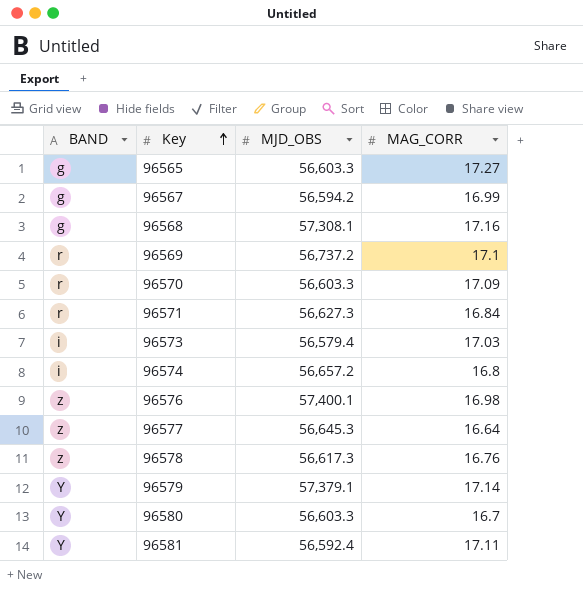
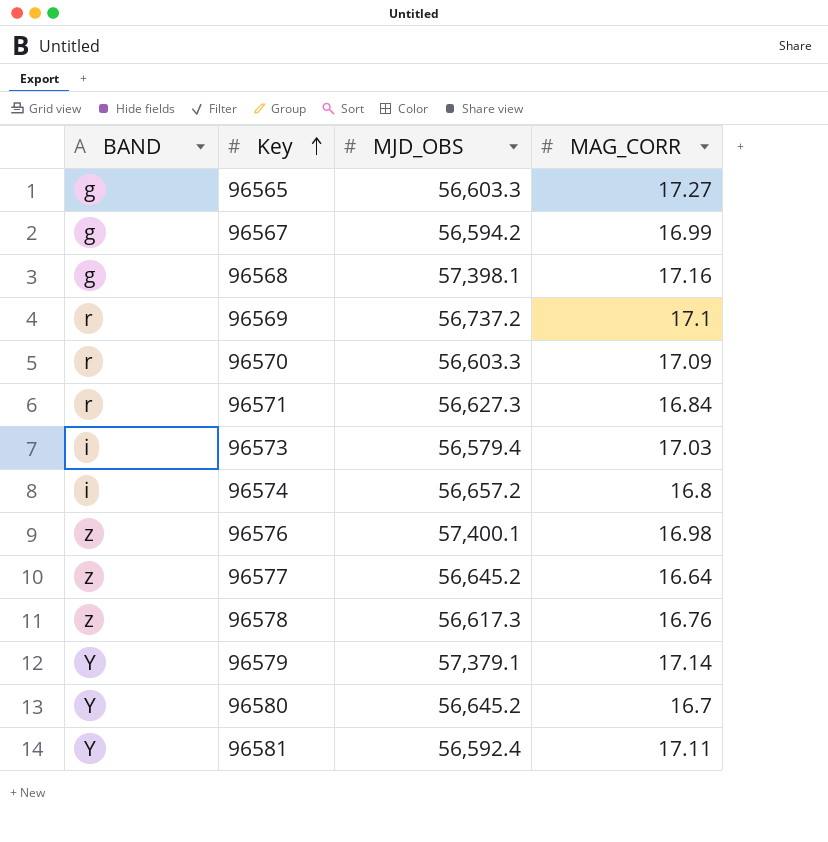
96568 | MJD_OBS: 57,308.1 -> 57,398.1
96577 | MJD_OBS: 56,645.3 -> 56,645.2
96580 | MJD_OBS: 56,603.3 -> 56,645.2

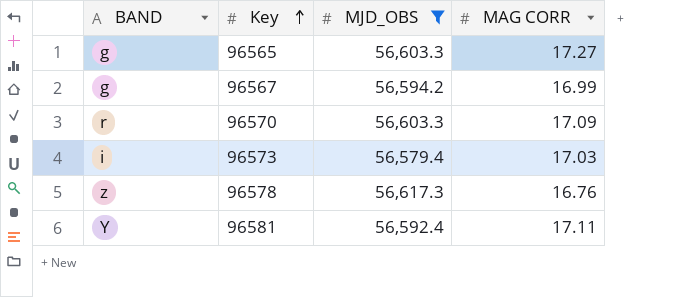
filter: none -> MJD_OBS <= 56,617.3
column name: MAG_CORR -> MAG CORR

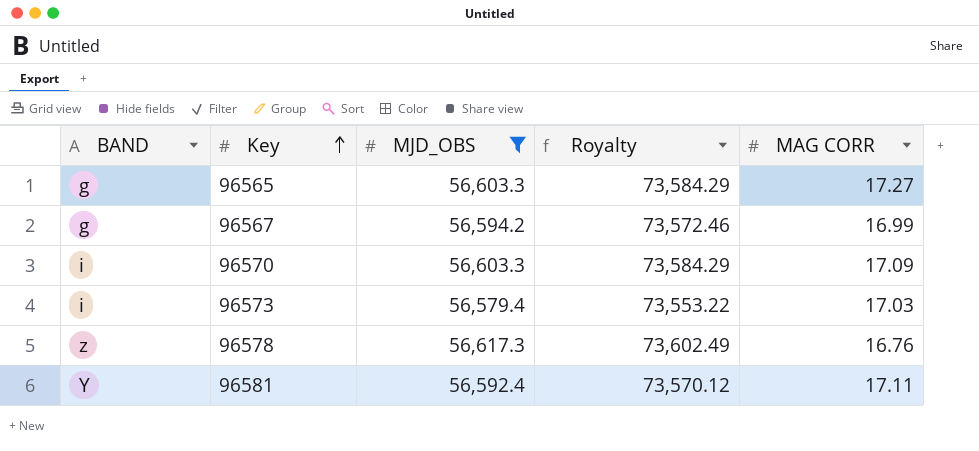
column Royalty | formula: none -> [MJD_OBS] * 1.3
96570 | BAND: r -> i

